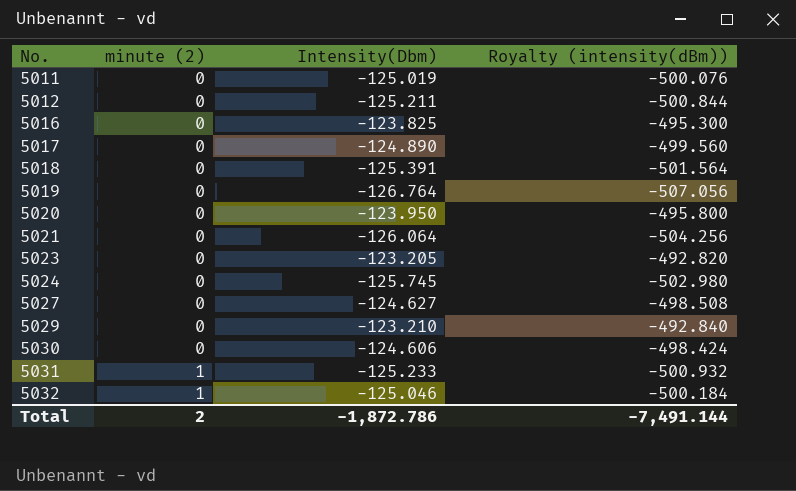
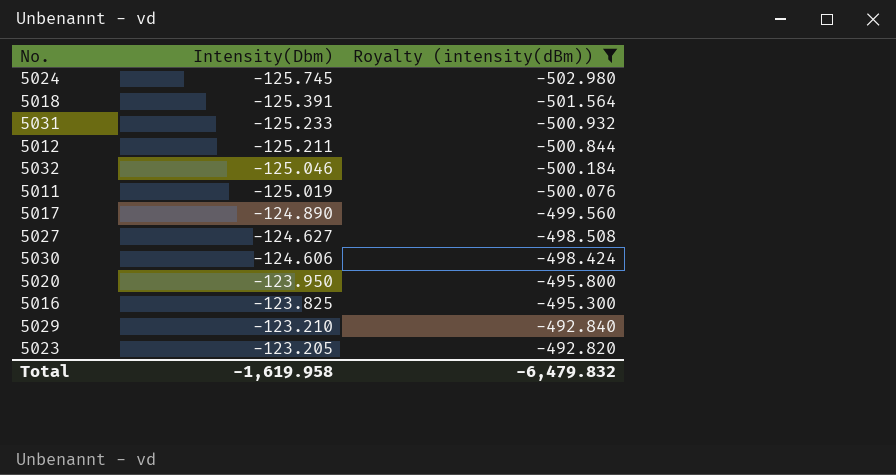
filter: none -> Royalty (intensity(dBm)) >= -502.980
row order: No. ascending -> Intensity(Dbm) ascending
column minute (2) | position: 2 -> none
Total | Intensity(Dbm): -1,872.786 -> -1,619.958
Total | Royalty (intensity(dBm)): -7,491.144 -> -6,479.832

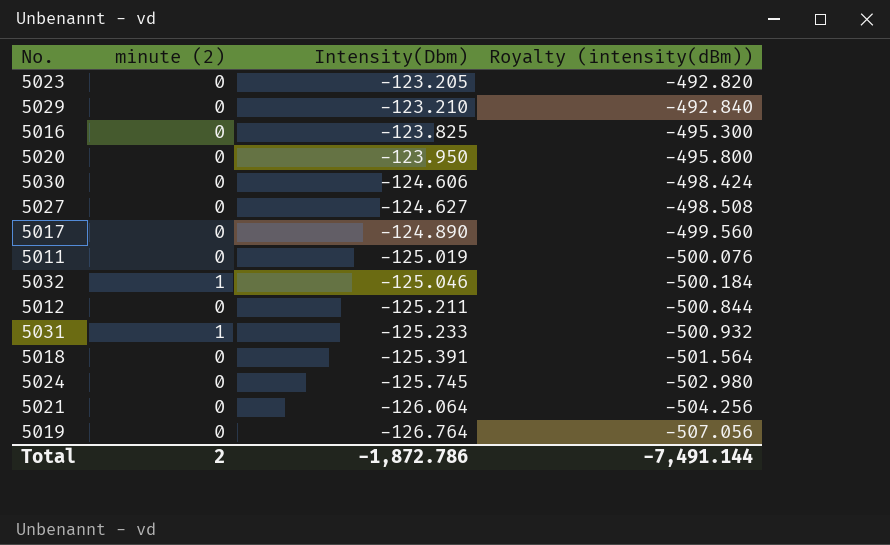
filter: Royalty (intensity(dBm)) >= -502.980 -> none
row order: Intensity(Dbm) ascending -> Intensity(Dbm) descending
column minute (2) | position: none -> 2
Total | Intensity(Dbm): -1,619.958 -> -1,872.786
Total | Royalty (intensity(dBm)): -6,479.832 -> -7,491.144

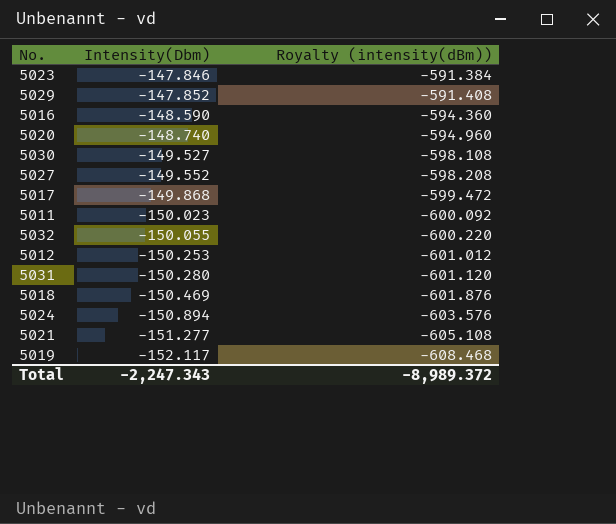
column minute (2) | position: 2 -> none
5023 | Intensity(Dbm): -123.205 -> -147.846
5023 | Royalty (intensity(dBm)): -492.820 -> -591.384
5029 | Intensity(Dbm): -123.210 -> -147.852
5029 | Royalty (intensity(dBm)): -492.840 -> -591.408
5016 | Intensity(Dbm): -123.825 -> -148.590
5016 | Royalty (intensity(dBm)): -495.300 -> -594.360
5020 | Intensity(Dbm): -123.950 -> -148.740
5020 | Royalty (intensity(dBm)): -495.800 -> -594.960
5030 | Intensity(Dbm): -124.606 -> -149.527
5030 | Royalty (intensity(dBm)): -498.424 -> -598.108
5027 | Intensity(Dbm): -124.627 -> -149.552
5027 | Royalty (intensity(dBm)): -498.508 -> -598.208
5017 | Intensity(Dbm): -124.890 -> -149.868
5017 | Royalty (intensity(dBm)): -499.560 -> -599.472
5011 | Intensity(Dbm): -125.019 -> -150.023
5011 | Royalty (intensity(dBm)): -500.076 -> -600.092
5032 | Intensity(Dbm): -125.046 -> -150.055
5032 | Royalty (intensity(dBm)): -500.184 -> -600.220
5012 | Intensity(Dbm): -125.211 -> -150.253
5012 | Royalty (intensity(dBm)): -500.844 -> -601.012
5031 | Intensity(Dbm): -125.233 -> -150.280
5031 | Royalty (intensity(dBm)): -500.932 -> -601.120
5018 | Intensity(Dbm): -125.391 -> -150.469
5018 | Royalty (intensity(dBm)): -501.564 -> -601.876
5024 | Intensity(Dbm): -125.745 -> -150.894
5024 | Royalty (intensity(dBm)): -502.980 -> -603.576
5021 | Intensity(Dbm): -126.064 -> -151.277
5021 | Royalty (intensity(dBm)): -504.256 -> -605.108
5019 | Intensity(Dbm): -126.764 -> -152.117
5019 | Royalty (intensity(dBm)): -507.056 -> -608.468
Total | Intensity(Dbm): -1,872.786 -> -2,247.343
Total | Royalty (intensity(dBm)): -7,491.144 -> -8,989.372

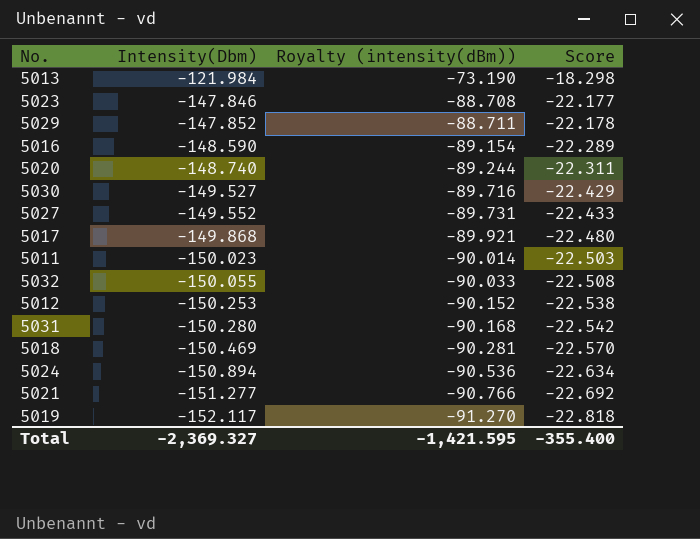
column Royalty (intensity(dBm)) | formula: [Intensity(Dbm)] * 4 -> [Intensity(Dbm)] * 0.6
column Score | formula: none -> [Intensity(Dbm)] * 0.15
row 5013: none -> -121.984 | -73.190 | -18.298
Total | Intensity(Dbm): -2,247.343 -> -2,369.327
Total | Royalty (intensity(dBm)): -8,989.372 -> -1,421.595

